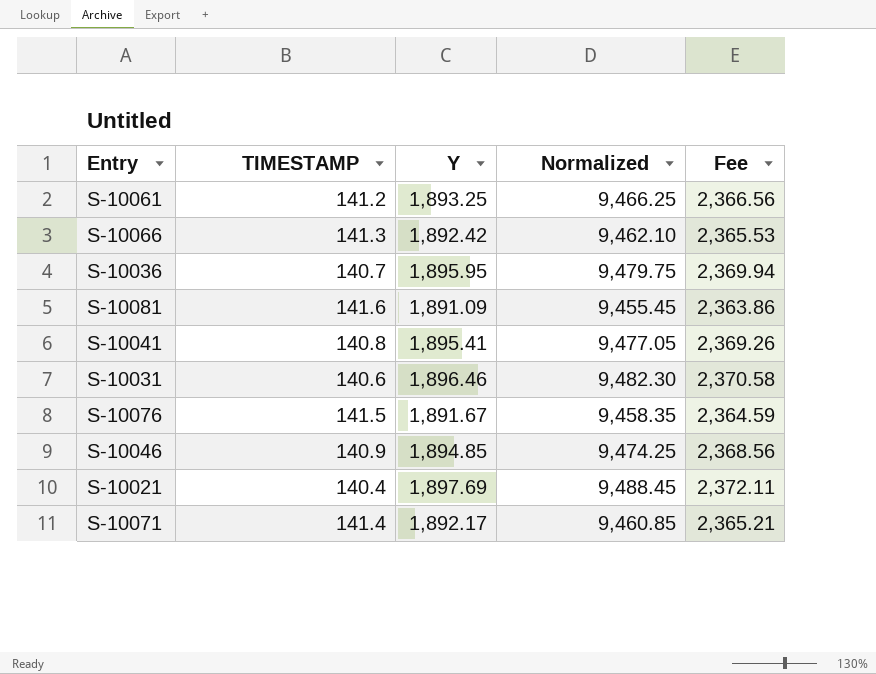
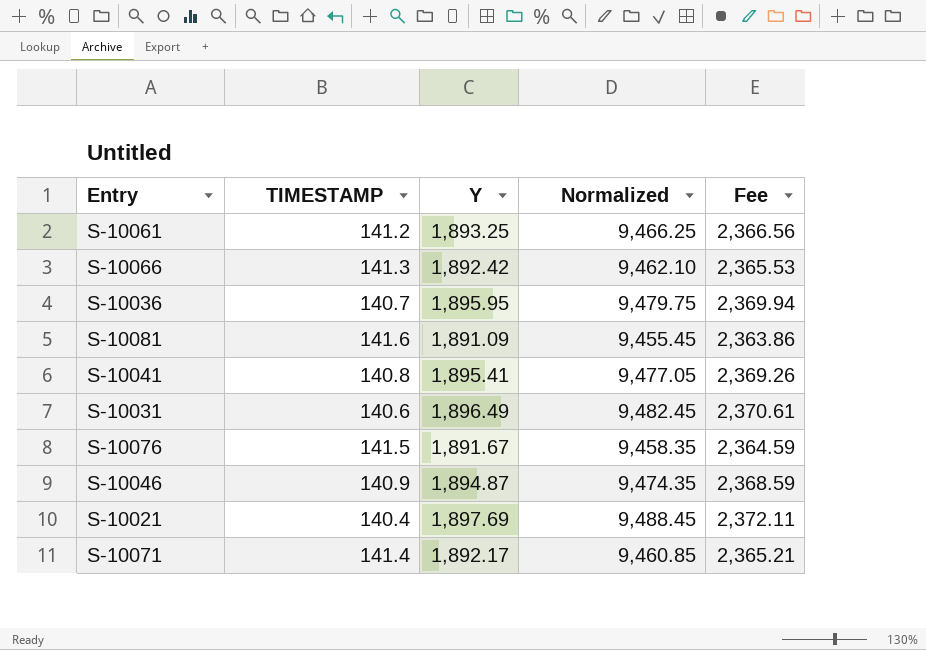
S-10031 | Y: 1,896.46 -> 1,896.49
S-10031 | Normalized: 9,482.30 -> 9,482.45
S-10031 | Fee: 2,370.58 -> 2,370.61
S-10046 | Y: 1,894.85 -> 1,894.87
S-10046 | Normalized: 9,474.25 -> 9,474.35
S-10046 | Fee: 2,368.56 -> 2,368.59

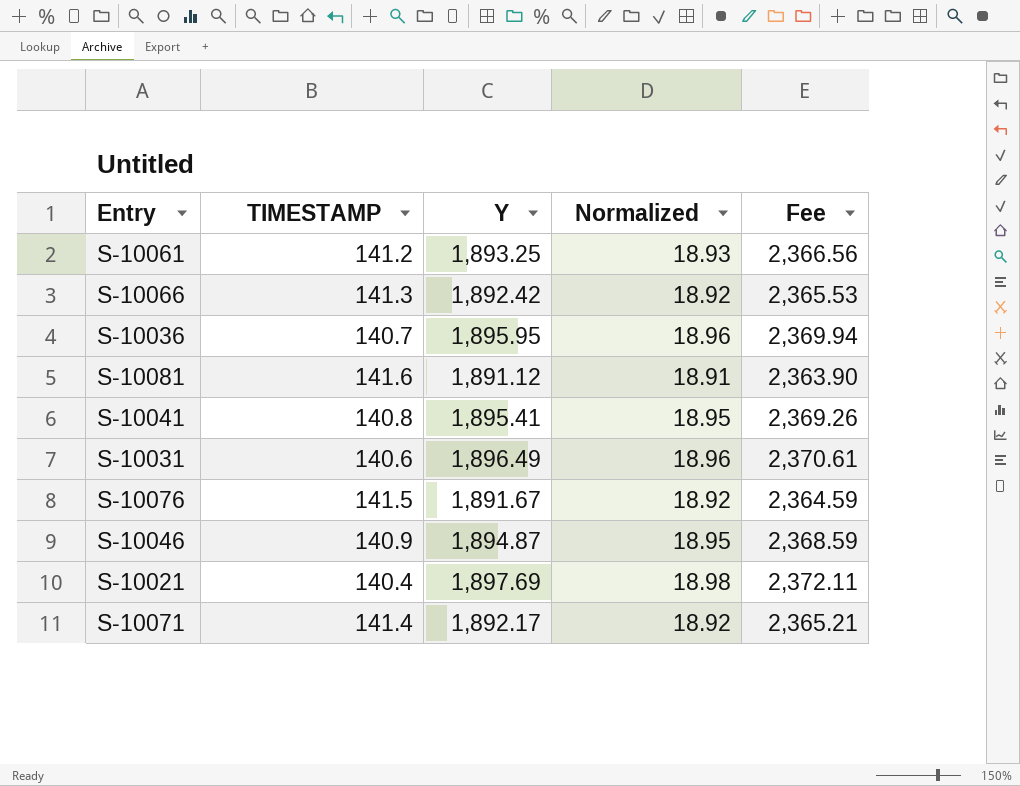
column Normalized | formula: [Y] * 5 -> [Y] * 0.01
S-10081 | Y: 1,891.09 -> 1,891.12
S-10081 | Fee: 2,363.86 -> 2,363.90

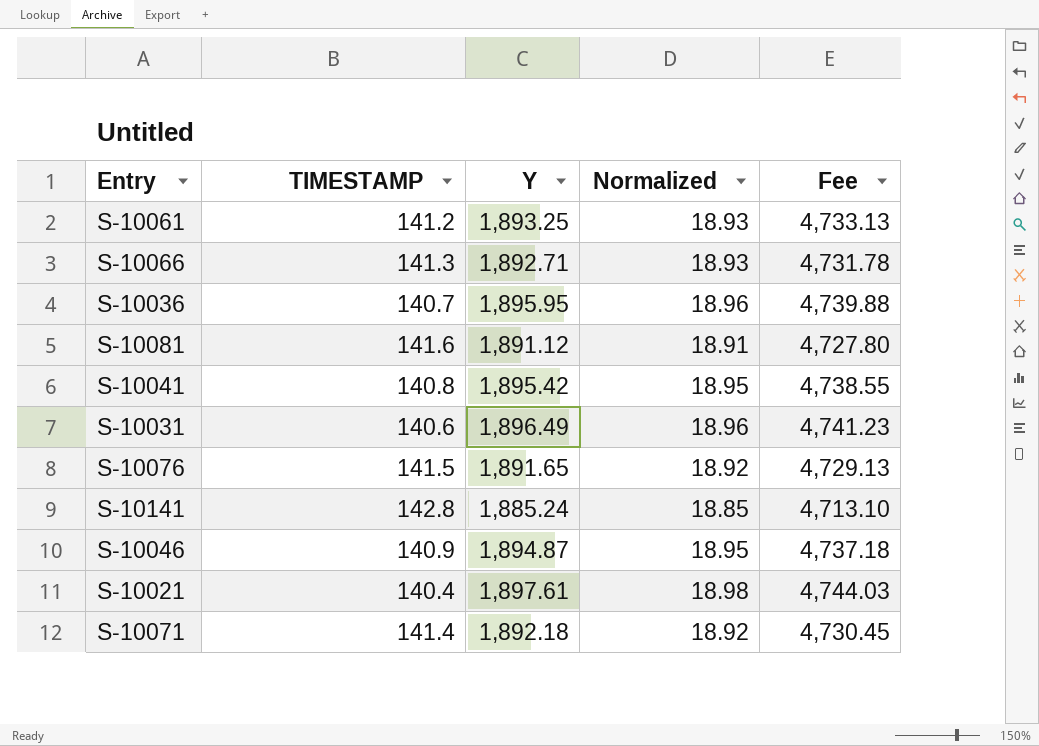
column Fee | formula: [Y] * 1.25 -> [Y] * 2.5
S-10066 | Y: 1,892.42 -> 1,892.71
S-10066 | Normalized: 18.92 -> 18.93
S-10041 | Y: 1,895.41 -> 1,895.42
S-10076 | Y: 1,891.67 -> 1,891.65
row S-10141: none -> 142.8 | 1,885.24 | 18.85 | 4,713.10
S-10021 | Y: 1,897.69 -> 1,897.61
S-10071 | Y: 1,892.17 -> 1,892.18

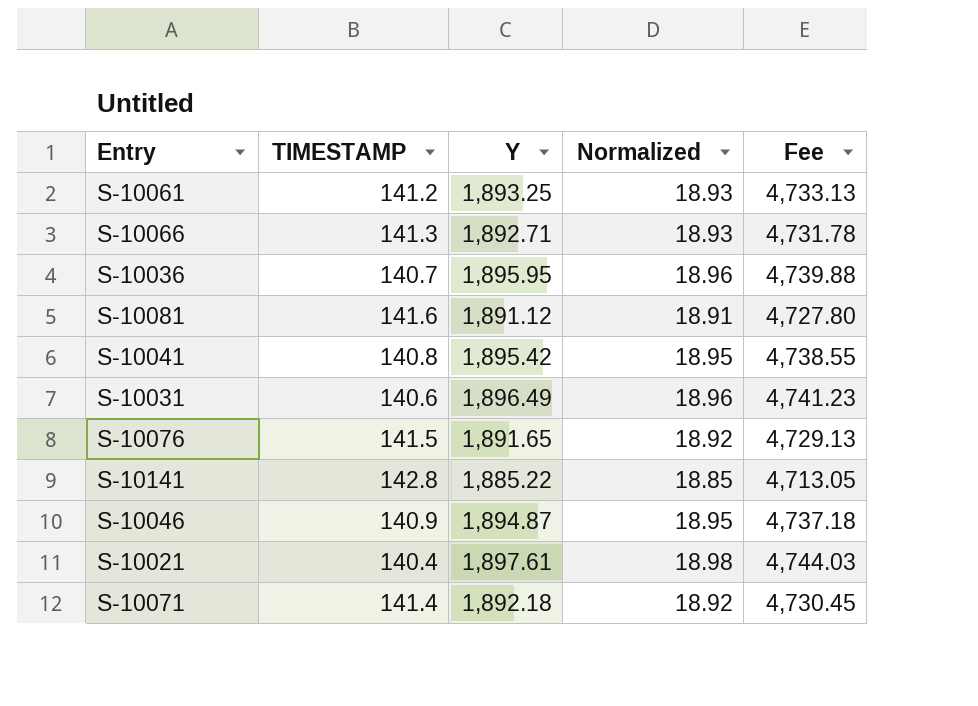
S-10141 | Y: 1,885.24 -> 1,885.22
S-10141 | Fee: 4,713.10 -> 4,713.05

